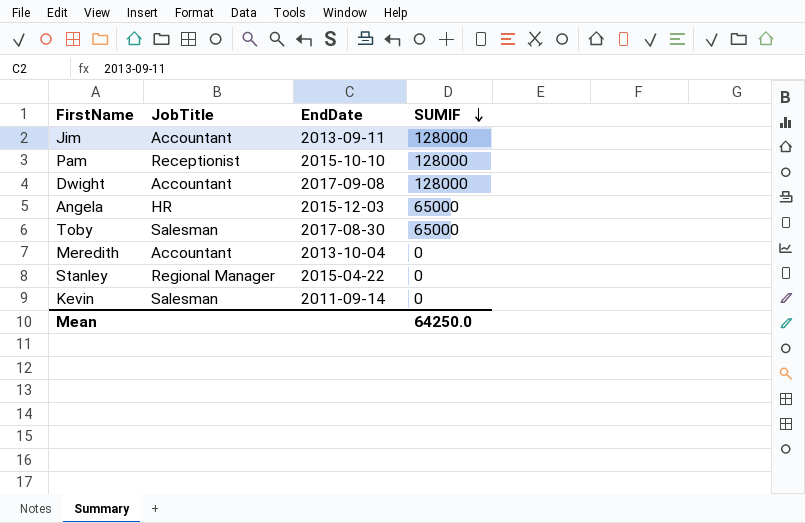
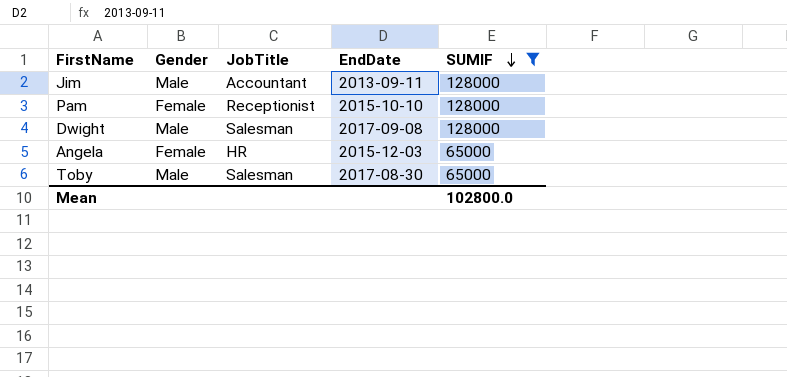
filter: none -> SUMIF != 0
column Gender | position: none -> 2
Dwight | JobTitle: Accountant -> Salesman
Mean | SUMIF: 64250.0 -> 102800.0

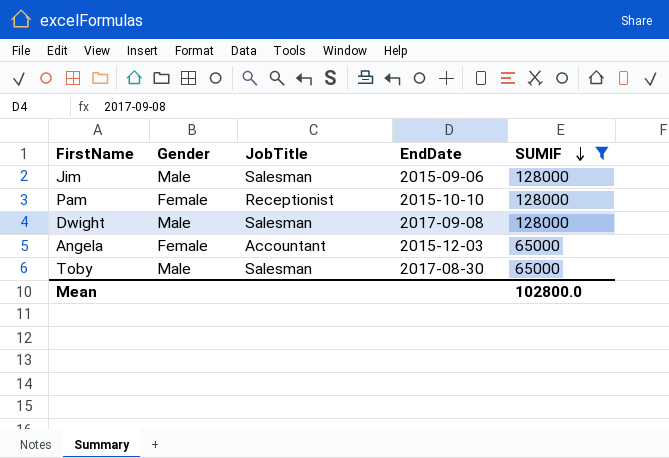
Jim | JobTitle: Accountant -> Salesman
Jim | EndDate: 2013-09-11 -> 2015-09-06
Angela | JobTitle: HR -> Accountant

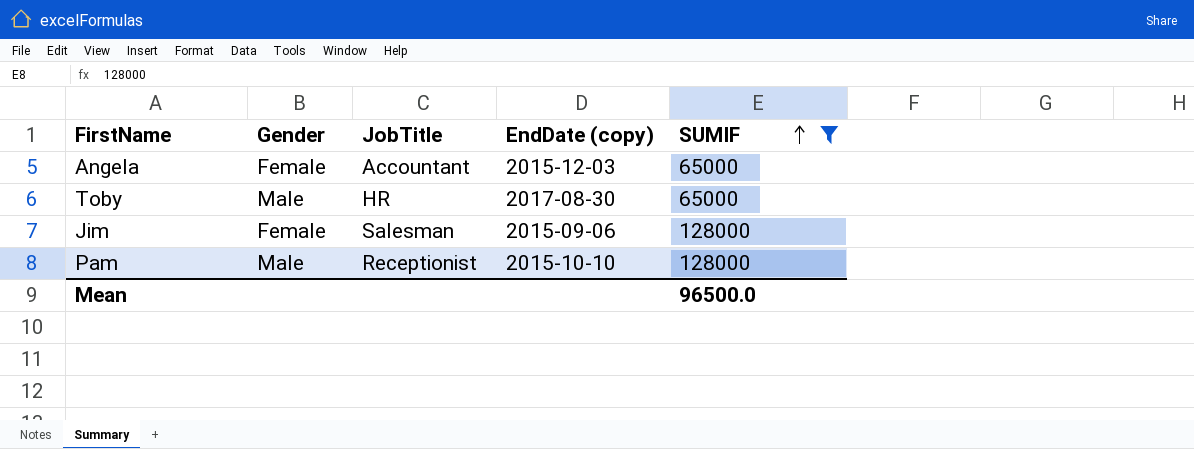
row order: SUMIF descending -> SUMIF ascending
column name: EndDate -> EndDate (copy)
row Dwight: Male | Salesman | 2017-09-08 | 128000 -> none
Toby | JobTitle: Salesman -> HR
Jim | Gender: Male -> Female
Pam | Gender: Female -> Male
Mean | SUMIF: 102800.0 -> 96500.0

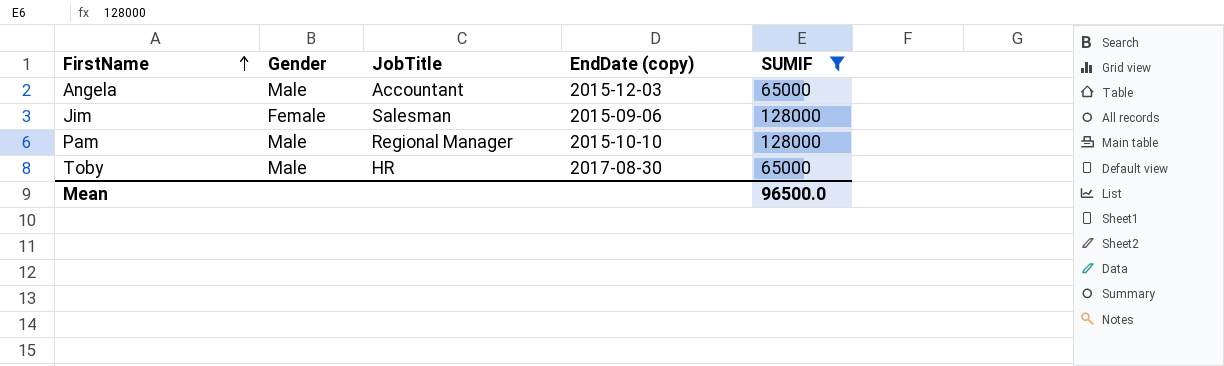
row order: SUMIF ascending -> FirstName ascending
Angela | Gender: Female -> Male
Pam | JobTitle: Receptionist -> Regional Manager

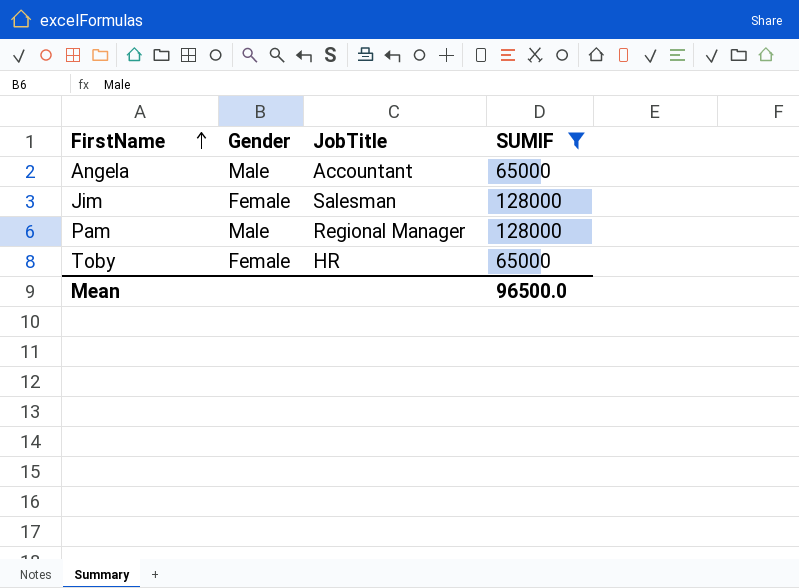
column EndDate (copy) | position: 4 -> none
Toby | Gender: Male -> Female

